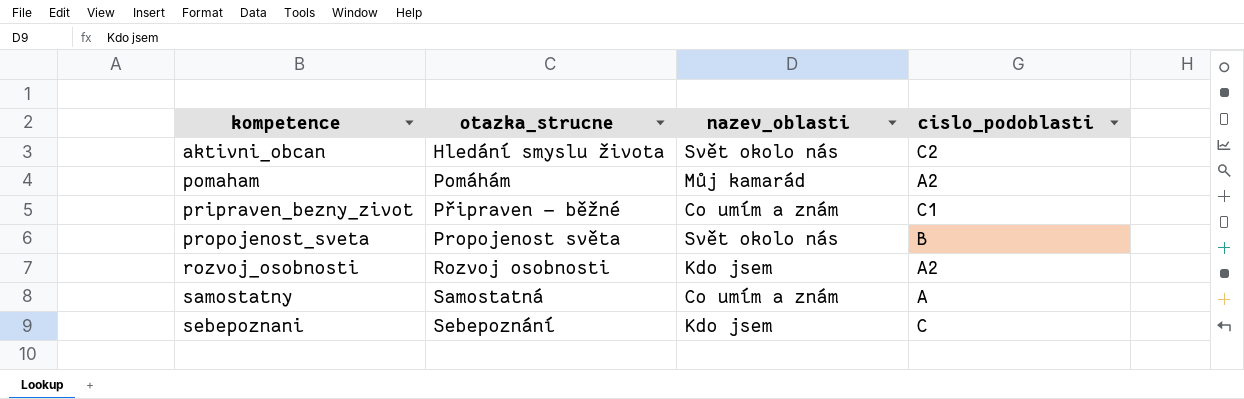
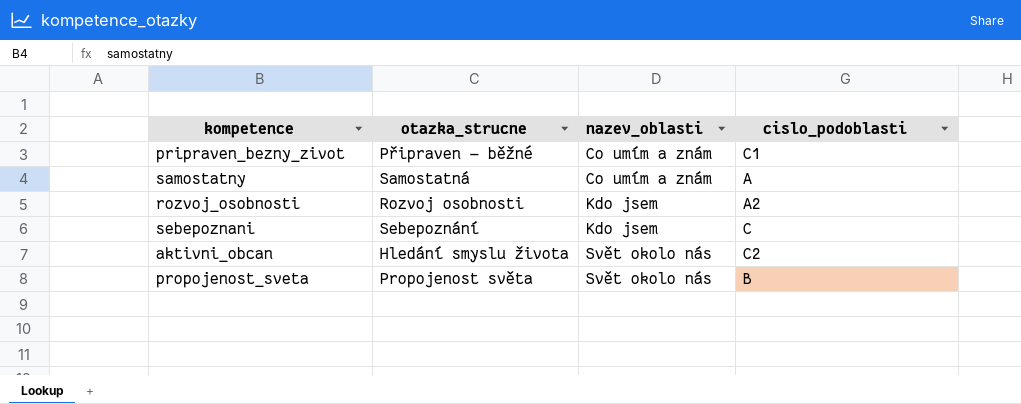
row order: kompetence ascending -> nazev_oblasti ascending
row pomaham: Pomáhám | Můj kamarád | A2 -> none

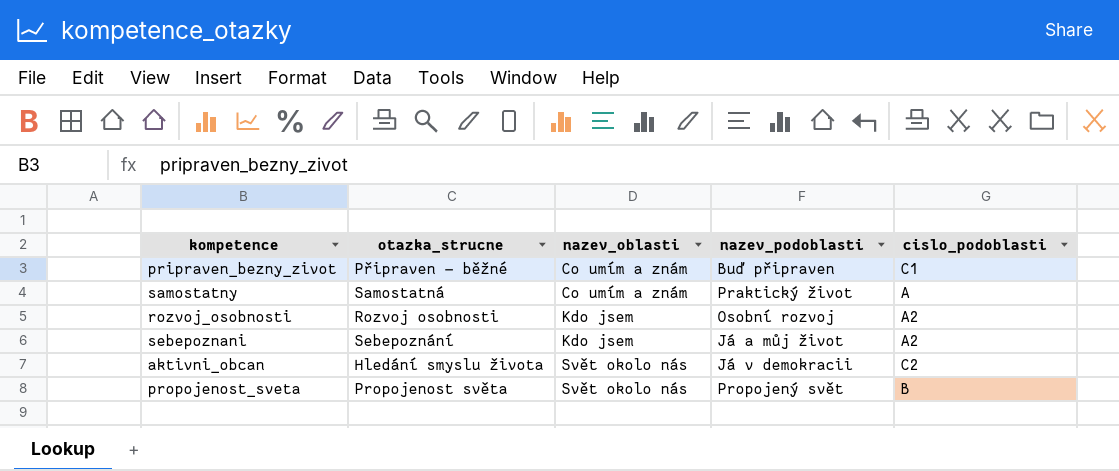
column nazev_podoblasti | position: none -> 4
sebepoznani | cislo_podoblasti: C -> A2

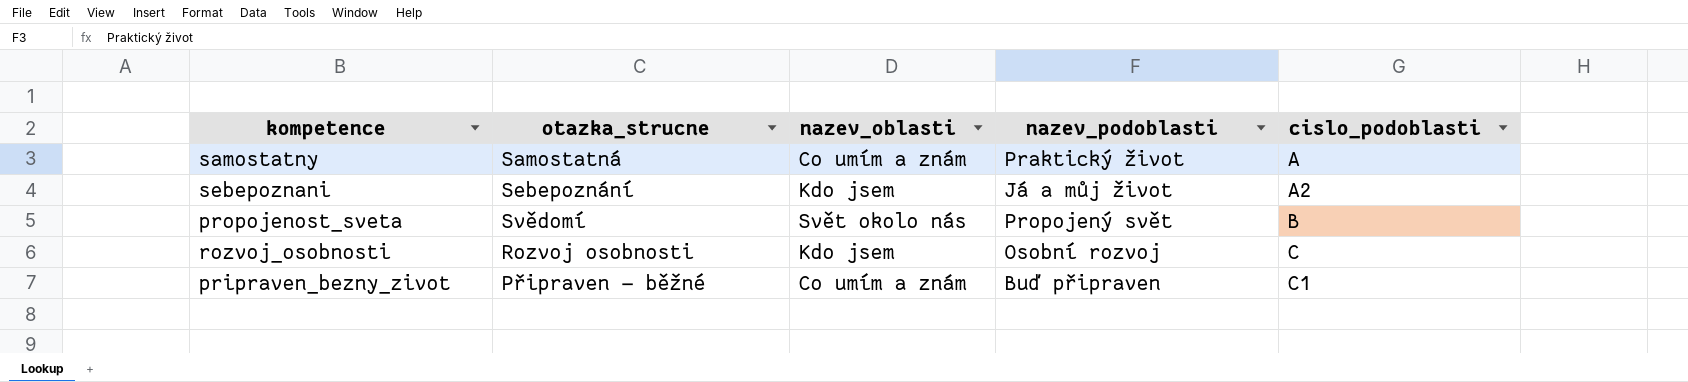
row order: nazev_oblasti ascending -> cislo_podoblasti ascending
row aktivni_obcan: Hledání smyslu života | Svět okolo nás | Já v demokracii | C2 -> none
propojenost_sveta | otazka_strucne: Propojenost světa -> Svědomí
rozvoj_osobnosti | cislo_podoblasti: A2 -> C

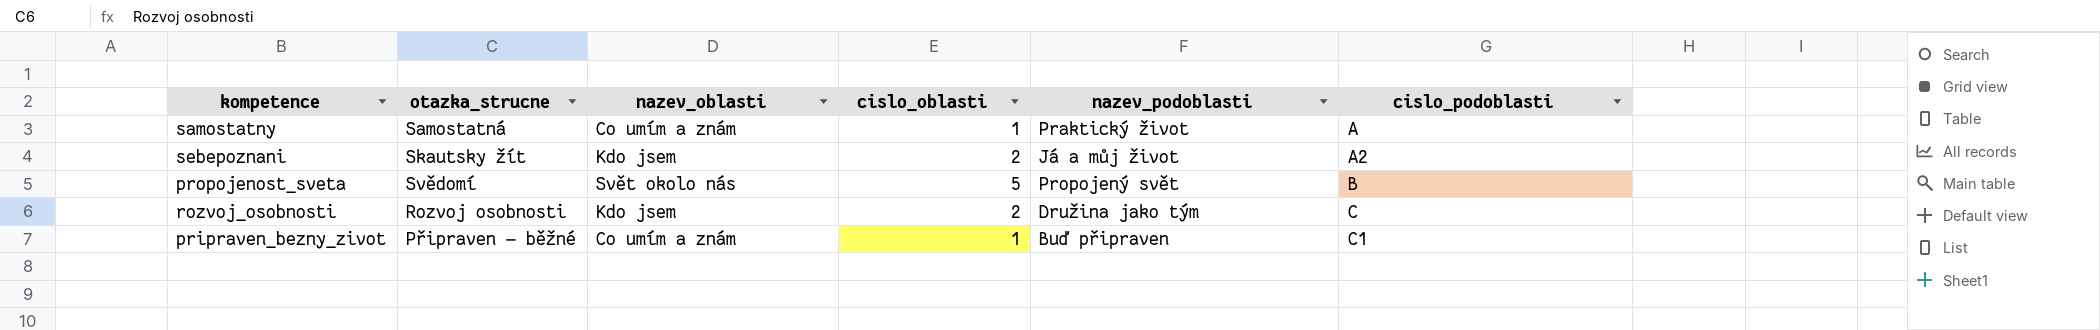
column cislo_oblasti | position: none -> 4
sebepoznani | otazka_strucne: Sebepoznání -> Skautsky žít
rozvoj_osobnosti | nazev_podoblasti: Osobní rozvoj -> Družina jako tým

